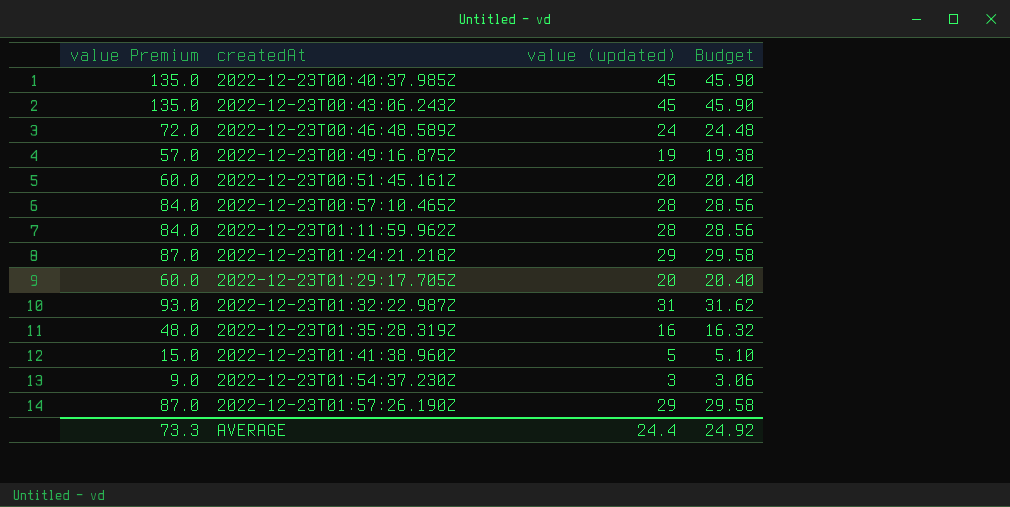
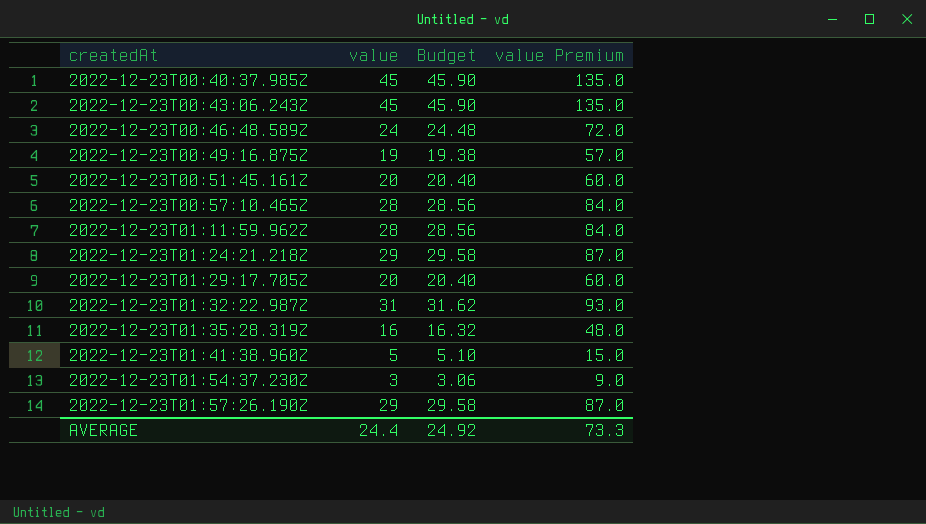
column name: value (updated) -> value
column value Premium | position: 1 -> 4

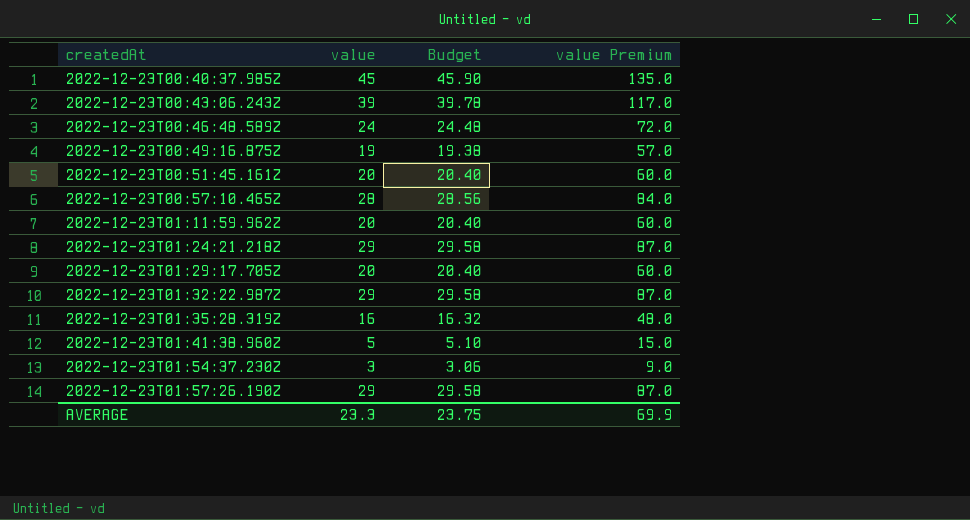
2022-12-23T00:43:06.243Z | value: 45 -> 39
2022-12-23T00:43:06.243Z | Budget: 45.90 -> 39.78
2022-12-23T00:43:06.243Z | value Premium: 135.0 -> 117.0
2022-12-23T01:11:59.962Z | value: 28 -> 20
2022-12-23T01:11:59.962Z | Budget: 28.56 -> 20.40
2022-12-23T01:11:59.962Z | value Premium: 84.0 -> 60.0
2022-12-23T01:32:22.987Z | value: 31 -> 29
2022-12-23T01:32:22.987Z | Budget: 31.62 -> 29.58
2022-12-23T01:32:22.987Z | value Premium: 93.0 -> 87.0
AVERAGE | value: 24.4 -> 23.3
AVERAGE | Budget: 24.92 -> 23.75
AVERAGE | value Premium: 73.3 -> 69.9

